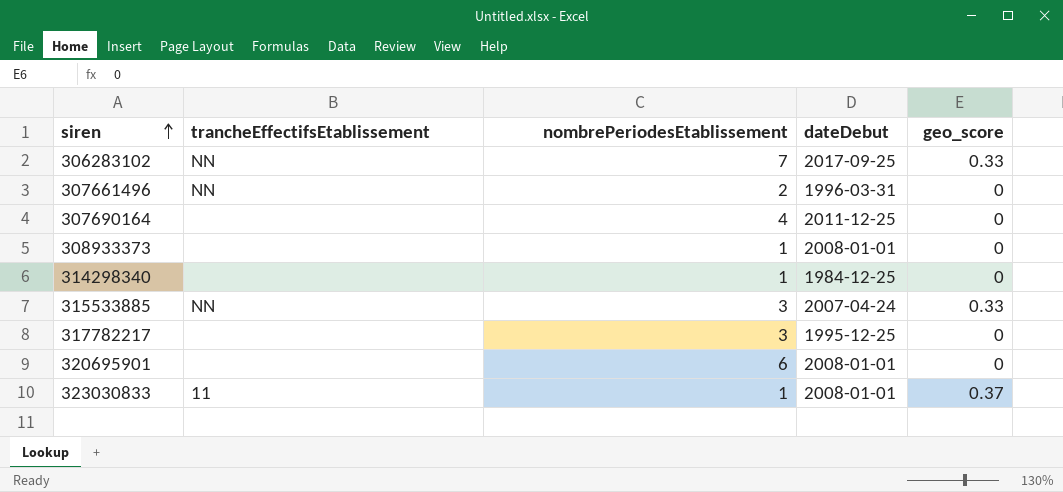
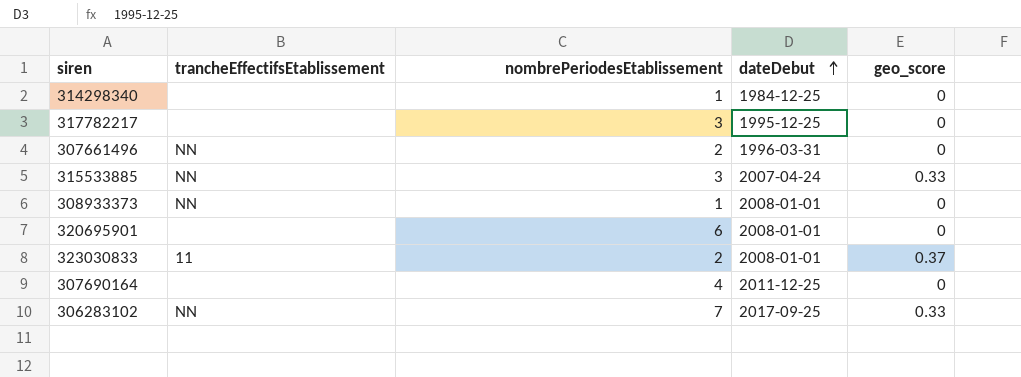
row order: siren ascending -> dateDebut ascending
308933373 | trancheEffectifsEtablissement: none -> NN
323030833 | nombrePeriodesEtablissement: 1 -> 2

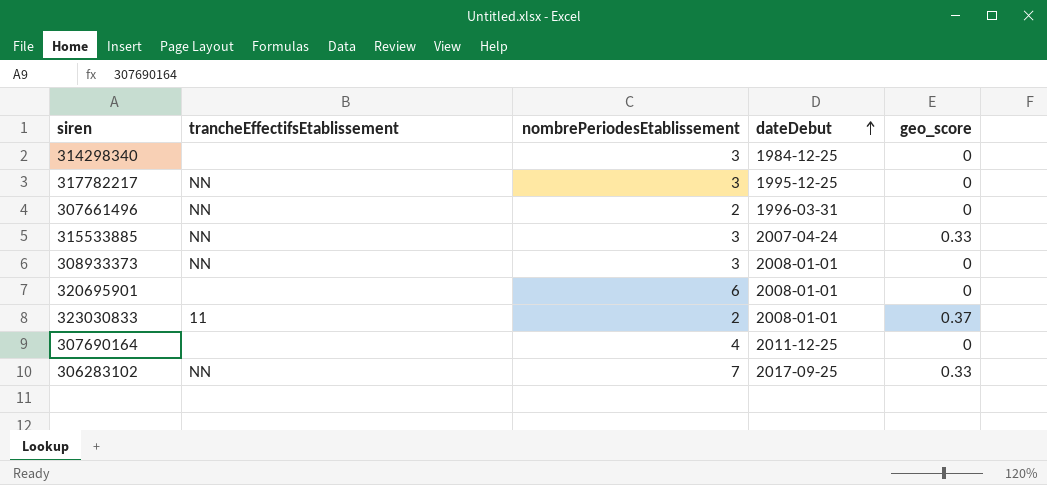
314298340 | nombrePeriodesEtablissement: 1 -> 3
317782217 | trancheEffectifsEtablissement: none -> NN
308933373 | nombrePeriodesEtablissement: 1 -> 3

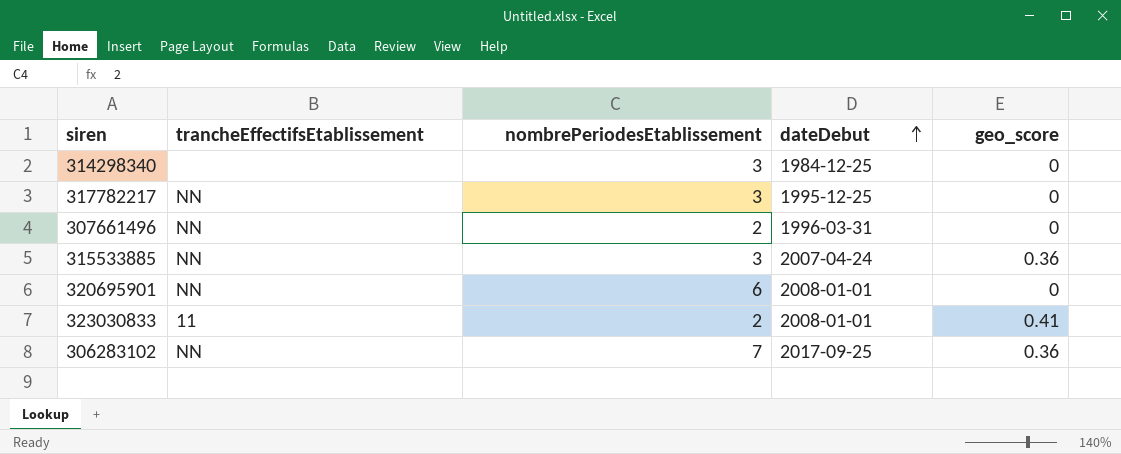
row 308933373: NN | 3 | 2008-01-01 | 0 -> none
row 307690164: none | 4 | 2011-12-25 | 0 -> none
315533885 | geo_score: 0.33 -> 0.36
320695901 | trancheEffectifsEtablissement: none -> NN
323030833 | geo_score: 0.37 -> 0.41
306283102 | geo_score: 0.33 -> 0.36

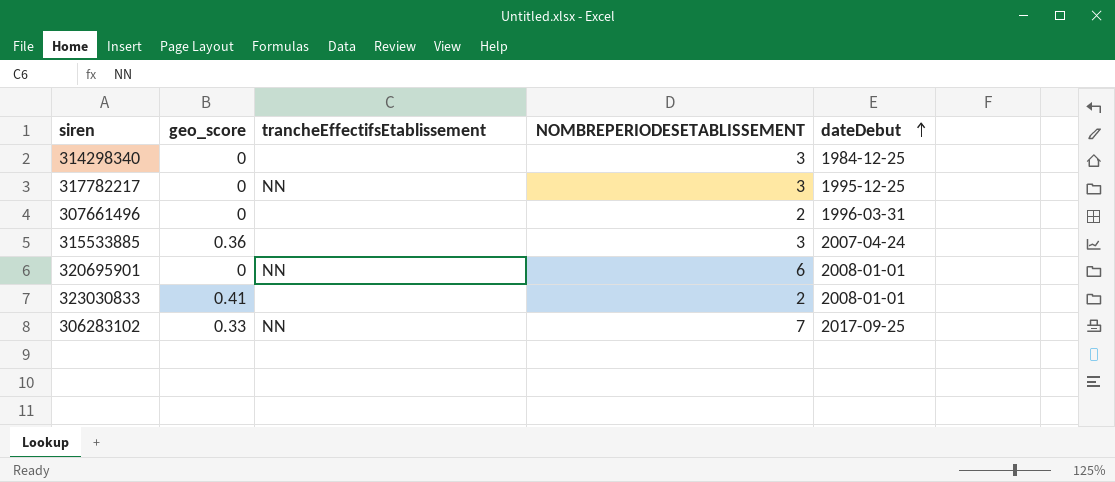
column geo_score | position: 5 -> 2
column name: nombrePeriodesEtablissement -> NOMBREPERIODESETABLISSEMENT
307661496 | trancheEffectifsEtablissement: NN -> none
315533885 | trancheEffectifsEtablissement: NN -> none
323030833 | trancheEffectifsEtablissement: 11 -> none
306283102 | geo_score: 0.36 -> 0.33

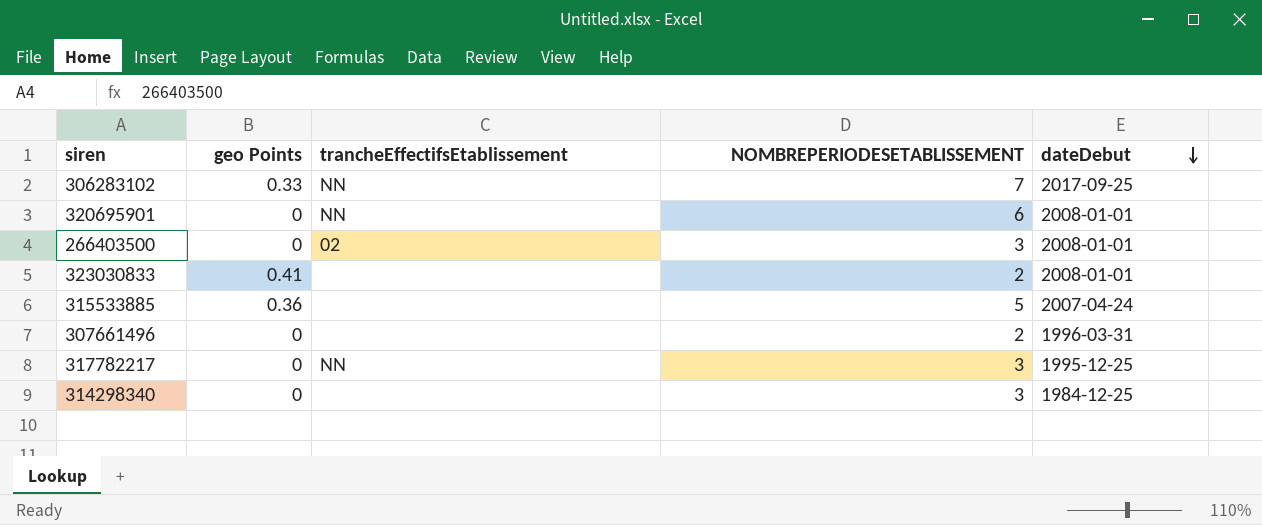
row order: dateDebut ascending -> dateDebut descending
column name: geo_score -> geo Points
row 266403500: none -> 0 | 02 | 3 | 2008-01-01
315533885 | NOMBREPERIODESETABLISSEMENT: 3 -> 5

